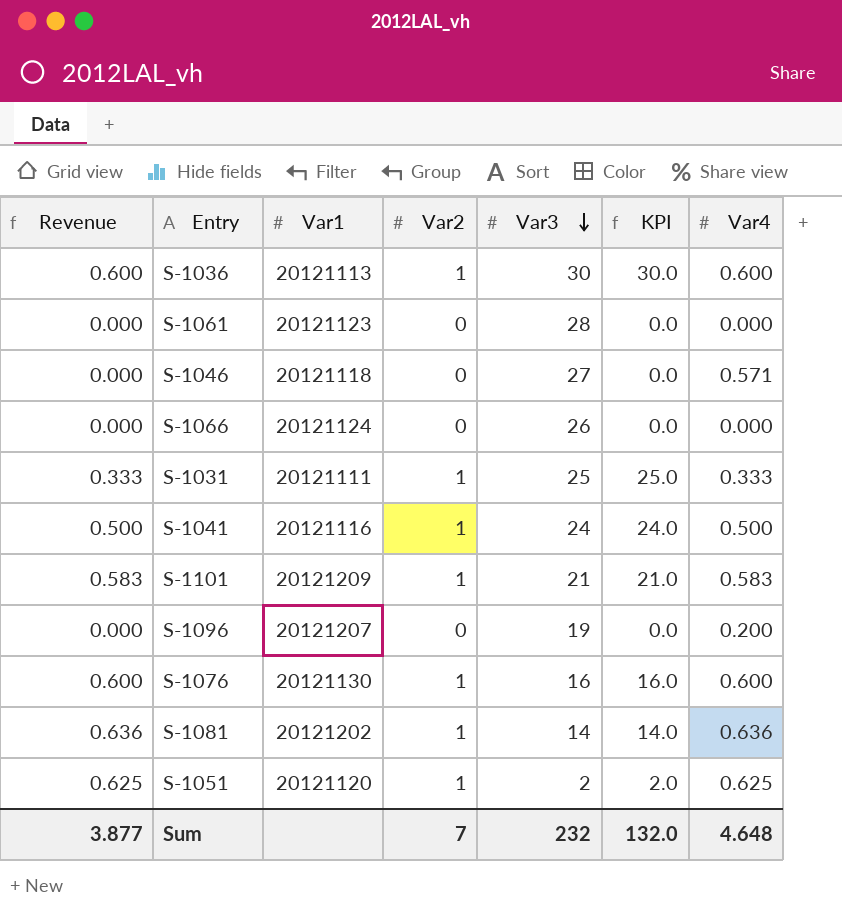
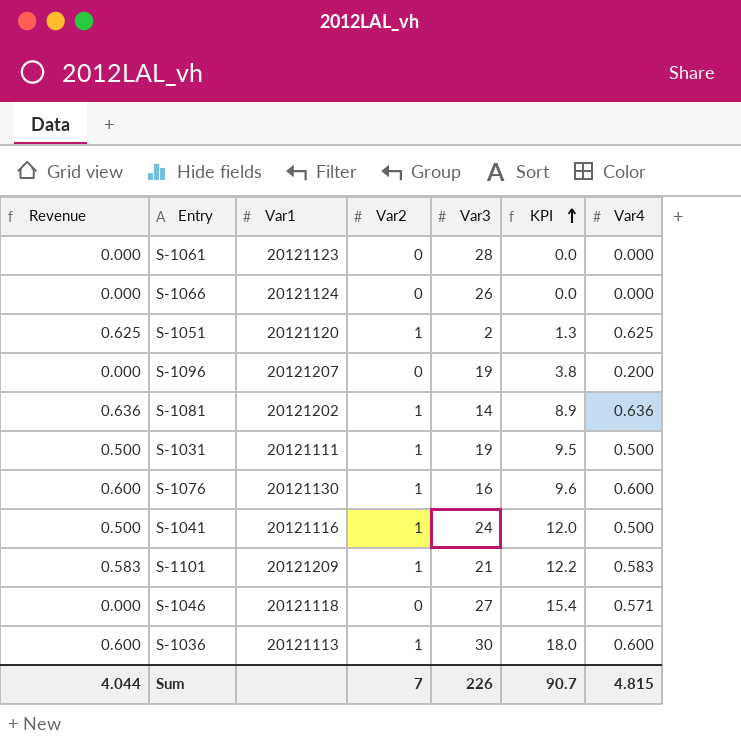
row order: Var3 descending -> KPI ascending
column KPI | formula: [Var2] * [Var3] -> [Var3] * [Var4]
S-1031 | Revenue: 0.333 -> 0.500
S-1031 | Var3: 25 -> 19
S-1031 | Var4: 0.333 -> 0.500
Sum | Revenue: 3.877 -> 4.044
Sum | Var3: 232 -> 226
Sum | KPI: 132.0 -> 90.7
Sum | Var4: 4.648 -> 4.815

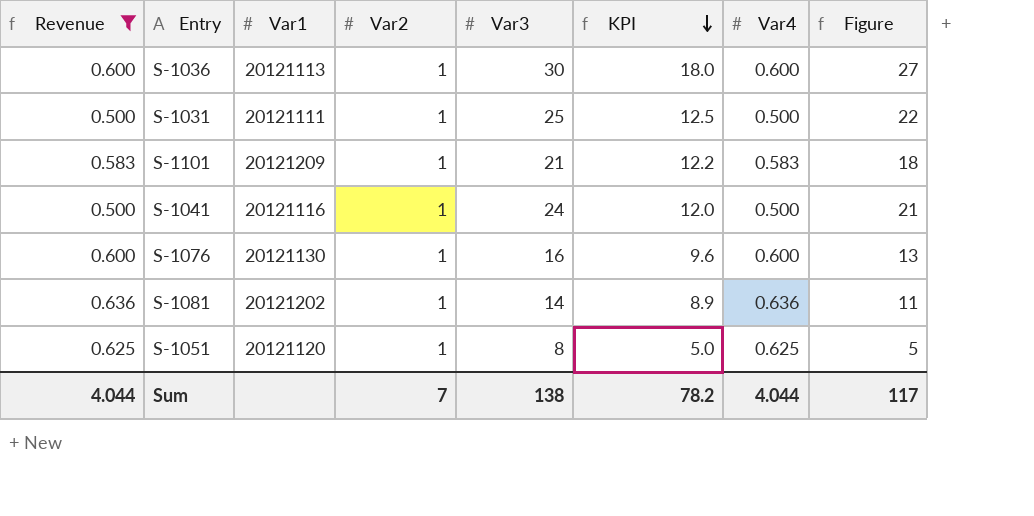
filter: none -> Revenue != 0.000
row order: KPI ascending -> KPI descending
column Figure | formula: none -> [Var3] - 3
S-1031 | Var3: 19 -> 25
S-1031 | KPI: 9.5 -> 12.5
S-1051 | Var3: 2 -> 8
S-1051 | KPI: 1.3 -> 5.0
Sum | Var3: 226 -> 138
Sum | KPI: 90.7 -> 78.2
Sum | Var4: 4.815 -> 4.044

